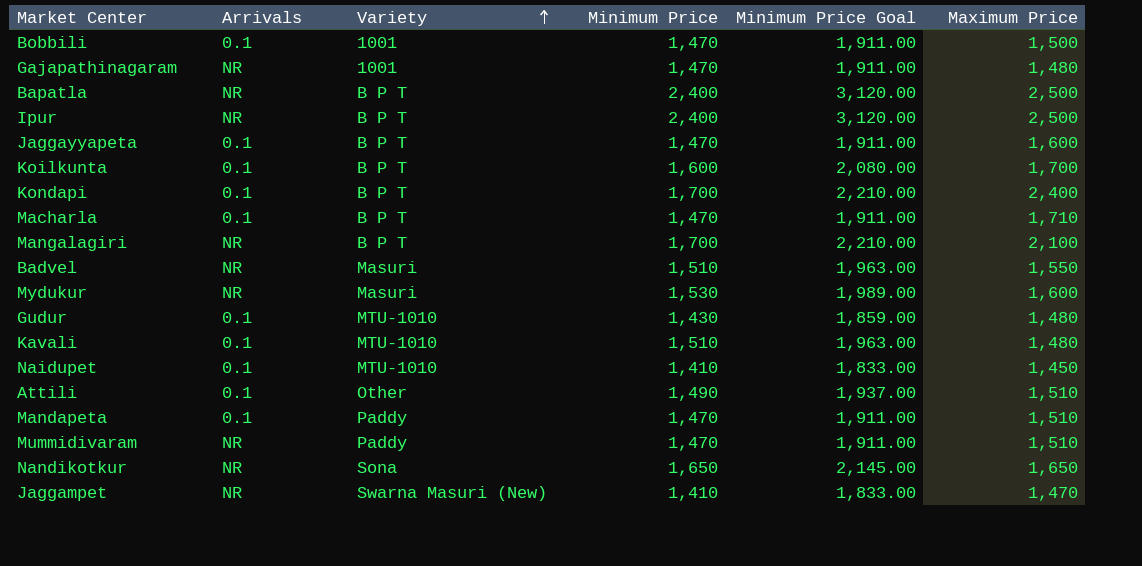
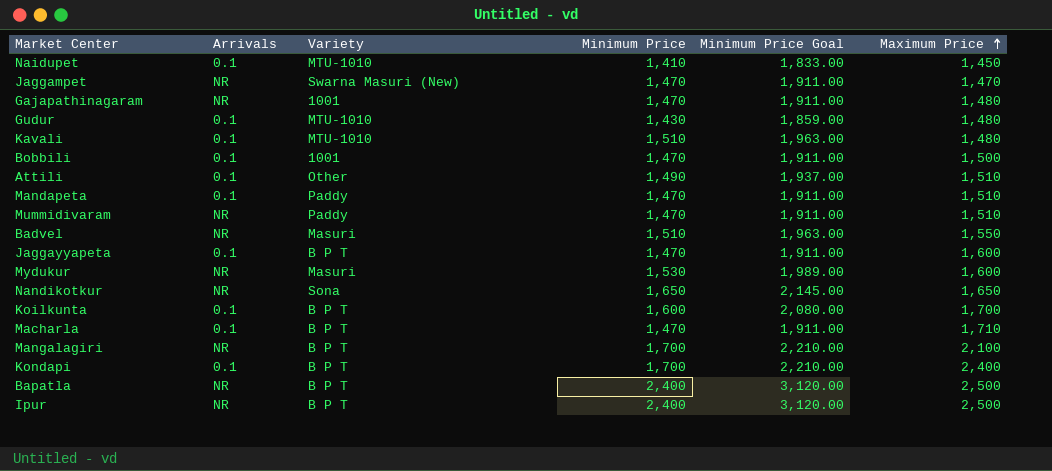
row order: Variety ascending -> Maximum Price ascending
Jaggampet | Minimum Price: 1,410 -> 1,470
Jaggampet | Minimum Price Goal: 1,833.00 -> 1,911.00

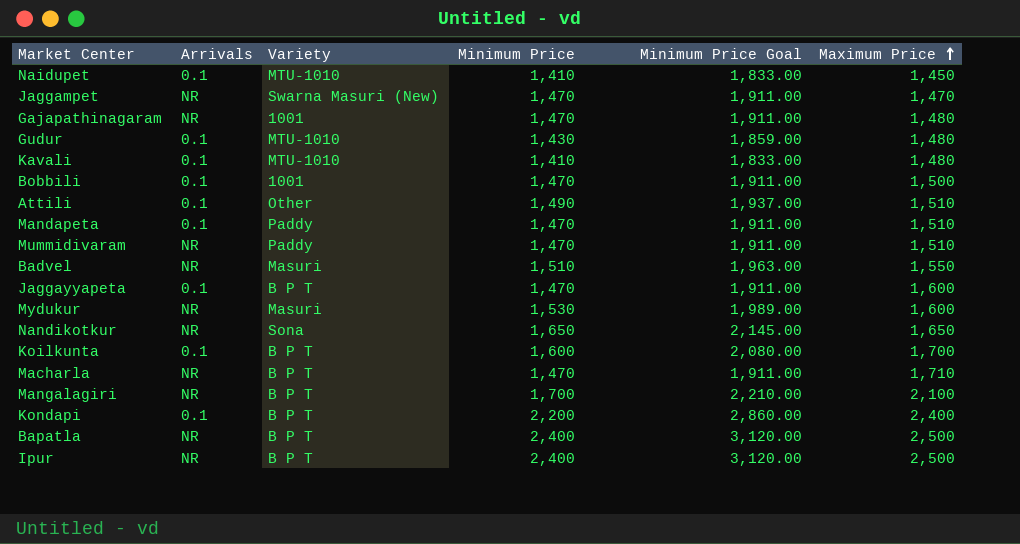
Kavali | Minimum Price: 1,510 -> 1,410
Kavali | Minimum Price Goal: 1,963.00 -> 1,833.00
Macharla | Arrivals: 0.1 -> NR
Kondapi | Minimum Price: 1,700 -> 2,200
Kondapi | Minimum Price Goal: 2,210.00 -> 2,860.00

